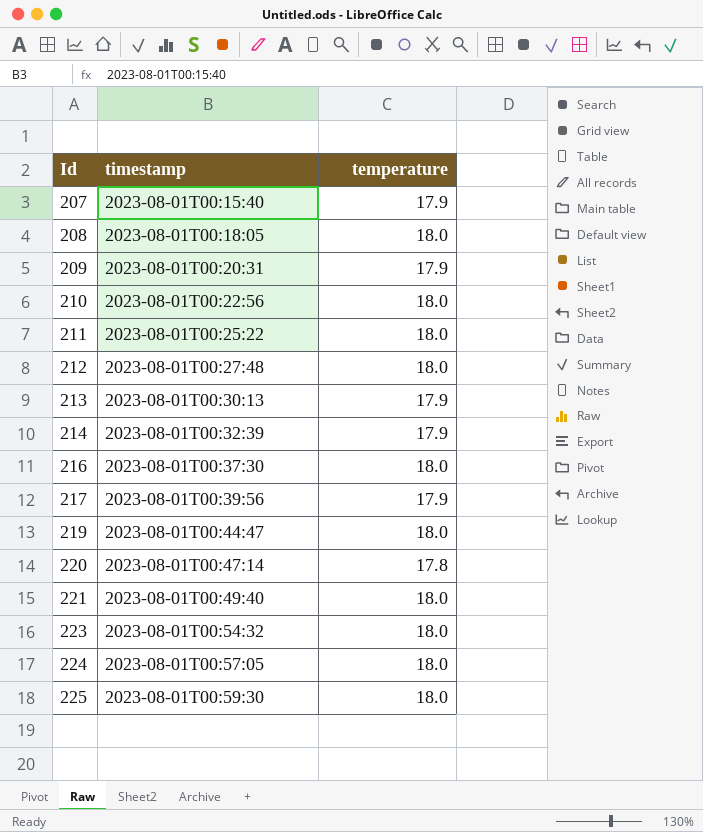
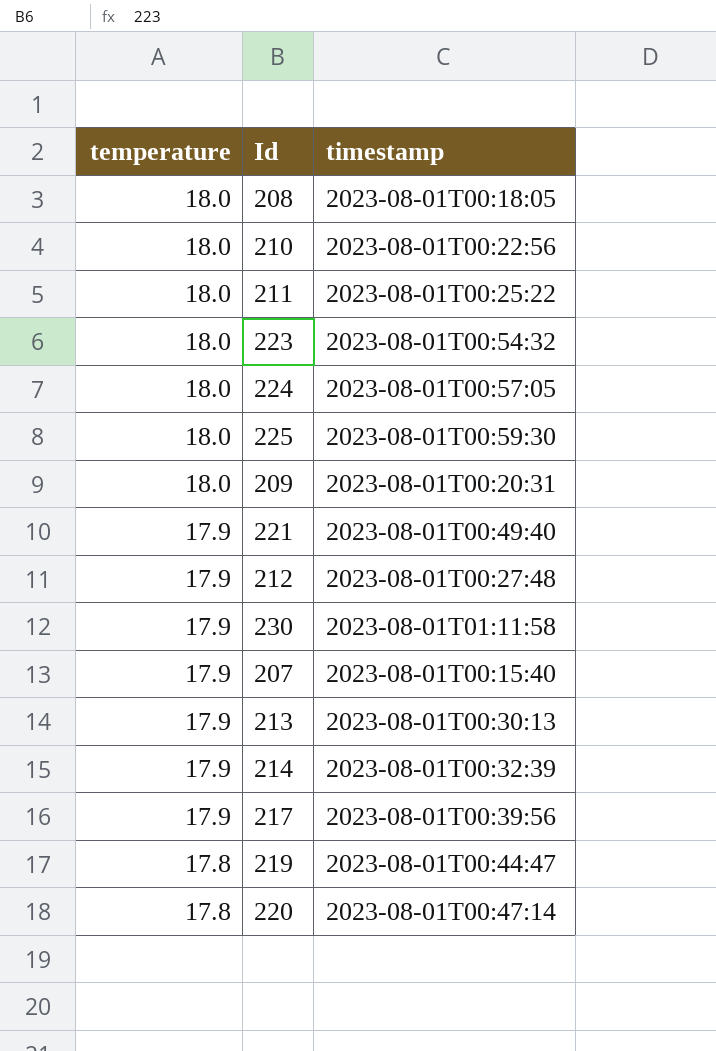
row order: Id ascending -> temperature descending
column temperature | position: 3 -> 1
row 216: 2023-08-01T00:37:30 | 18.0 -> none
209 | temperature: 17.9 -> 18.0
221 | temperature: 18.0 -> 17.9
212 | temperature: 18.0 -> 17.9
row 230: none -> 17.9 | 2023-08-01T01:11:58
219 | temperature: 18.0 -> 17.8

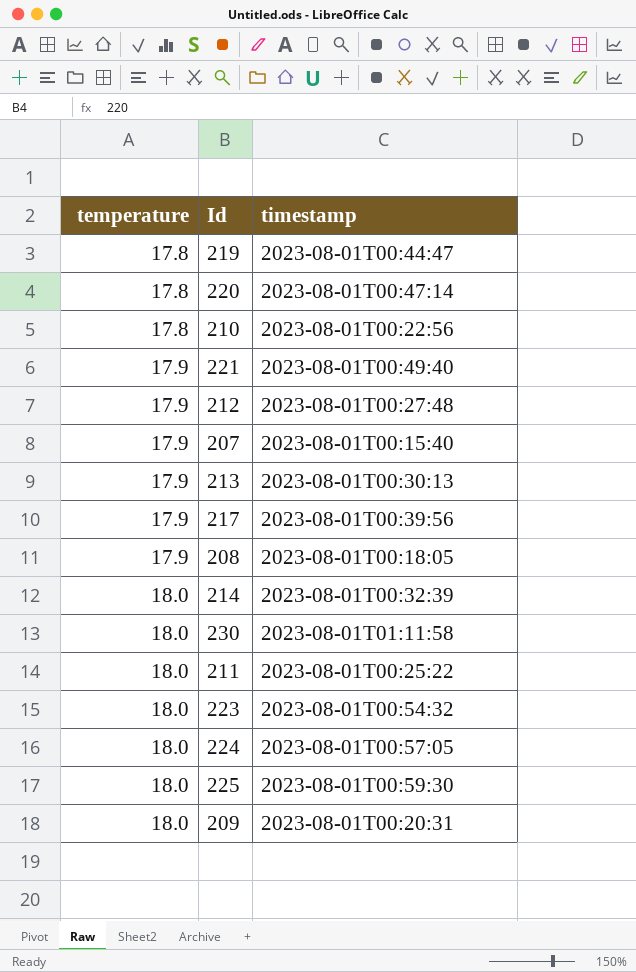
row order: temperature descending -> temperature ascending
210 | temperature: 18.0 -> 17.8
208 | temperature: 18.0 -> 17.9
214 | temperature: 17.9 -> 18.0
230 | temperature: 17.9 -> 18.0

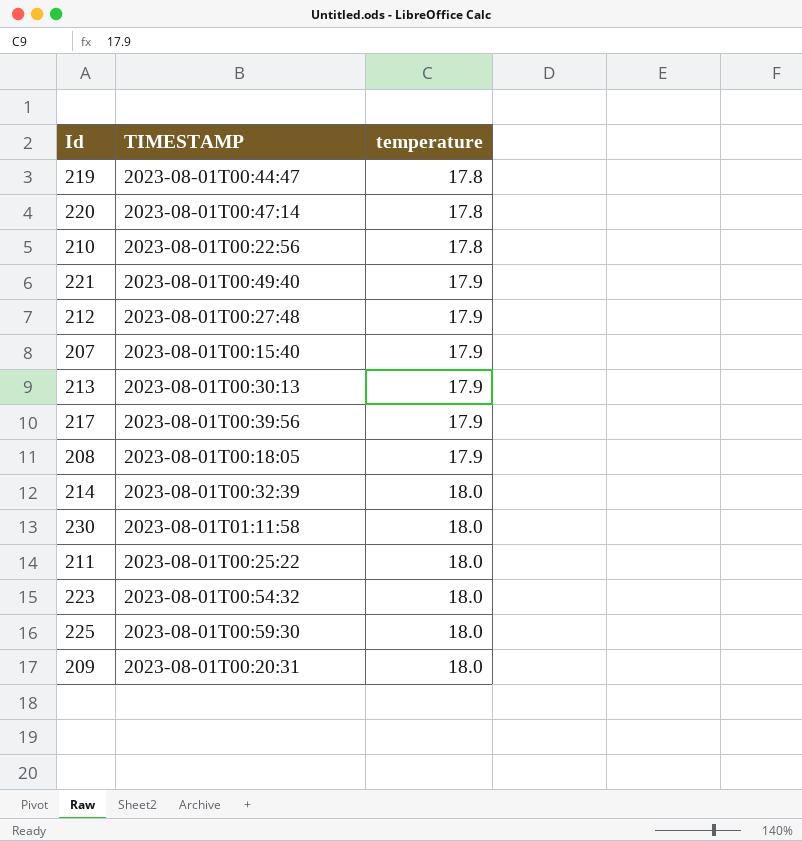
column name: timestamp -> TIMESTAMP
column temperature | position: 1 -> 3
row 224: 18.0 | 2023-08-01T00:57:05 -> none

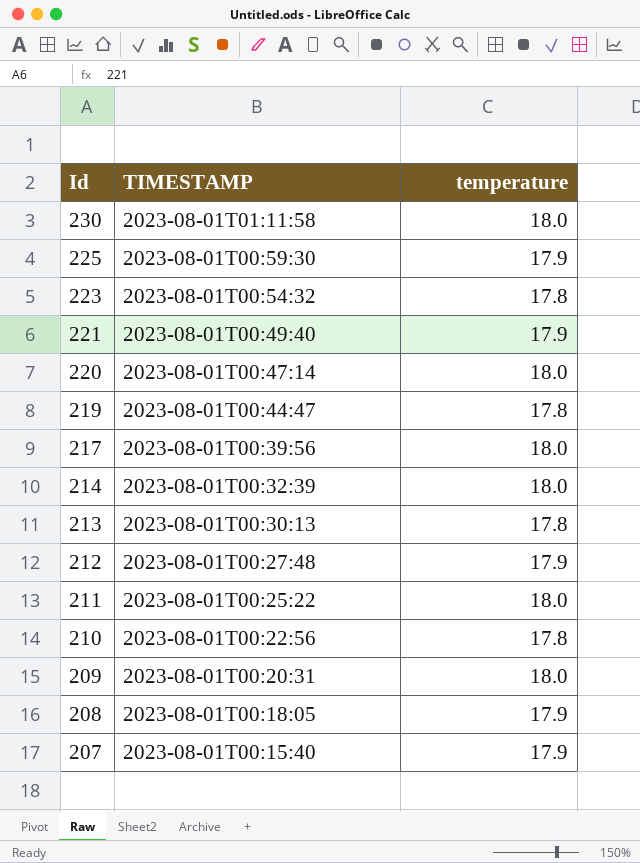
row order: temperature ascending -> Id descending
225 | temperature: 18.0 -> 17.9
223 | temperature: 18.0 -> 17.8
220 | temperature: 17.8 -> 18.0
217 | temperature: 17.9 -> 18.0
213 | temperature: 17.9 -> 17.8

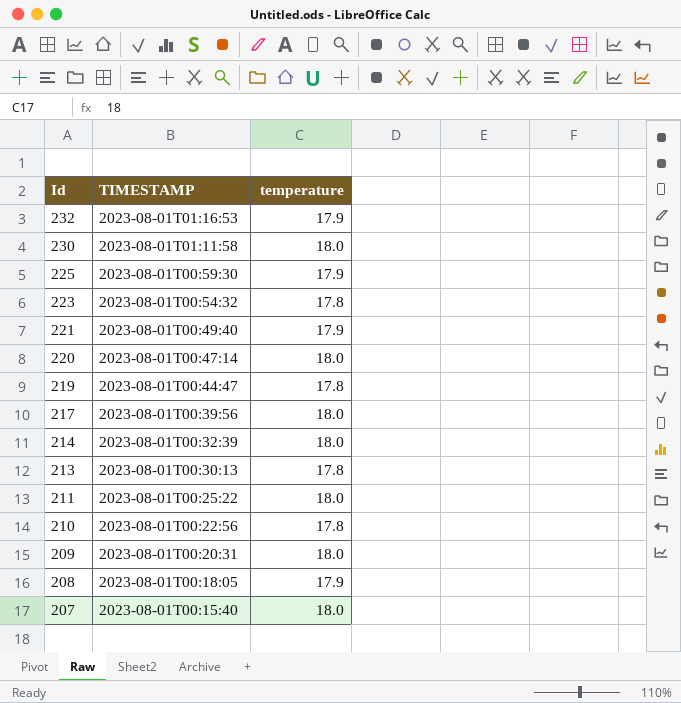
row 212: 2023-08-01T00:27:48 | 17.9 -> none
row 232: none -> 2023-08-01T01:16:53 | 17.9
207 | temperature: 17.9 -> 18.0

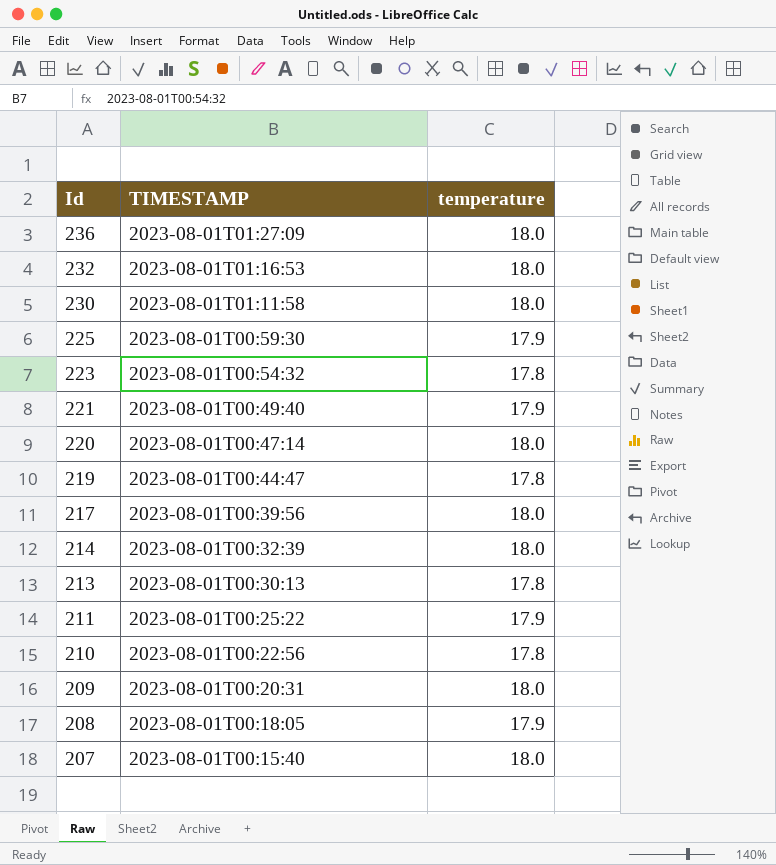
row 236: none -> 2023-08-01T01:27:09 | 18.0
232 | temperature: 17.9 -> 18.0
211 | temperature: 18.0 -> 17.9

